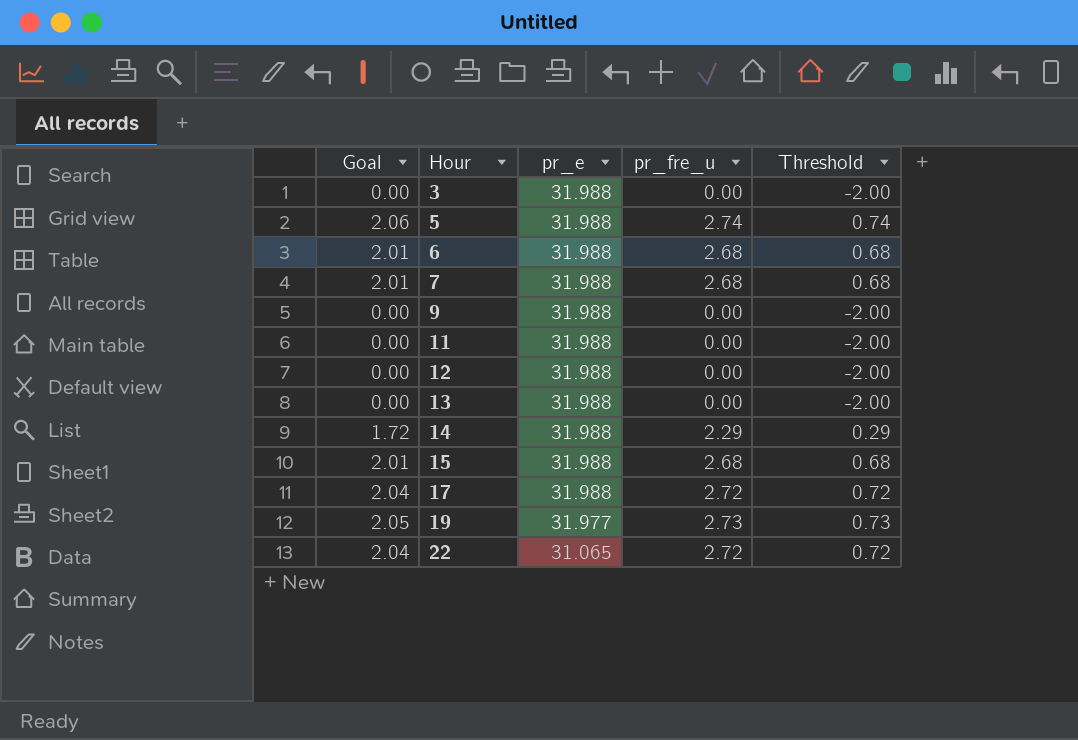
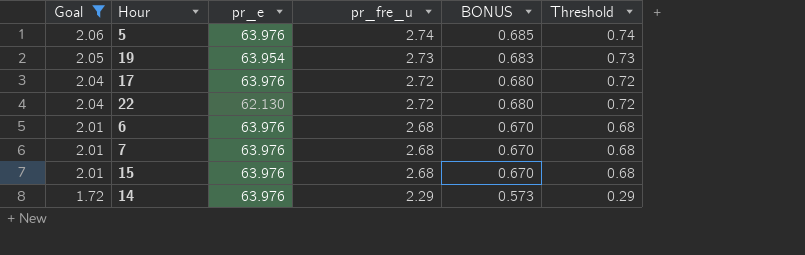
filter: none -> Goal != 0.00
row order: Hour ascending -> Goal descending
column BONUS | formula: none -> [pr_fre_u] * 0.25
5 | pr_e: 31.988 -> 63.976
19 | pr_e: 31.977 -> 63.954
17 | pr_e: 31.988 -> 63.976
22 | pr_e: 31.065 -> 62.130
6 | pr_e: 31.988 -> 63.976
7 | pr_e: 31.988 -> 63.976
15 | pr_e: 31.988 -> 63.976
14 | pr_e: 31.988 -> 63.976

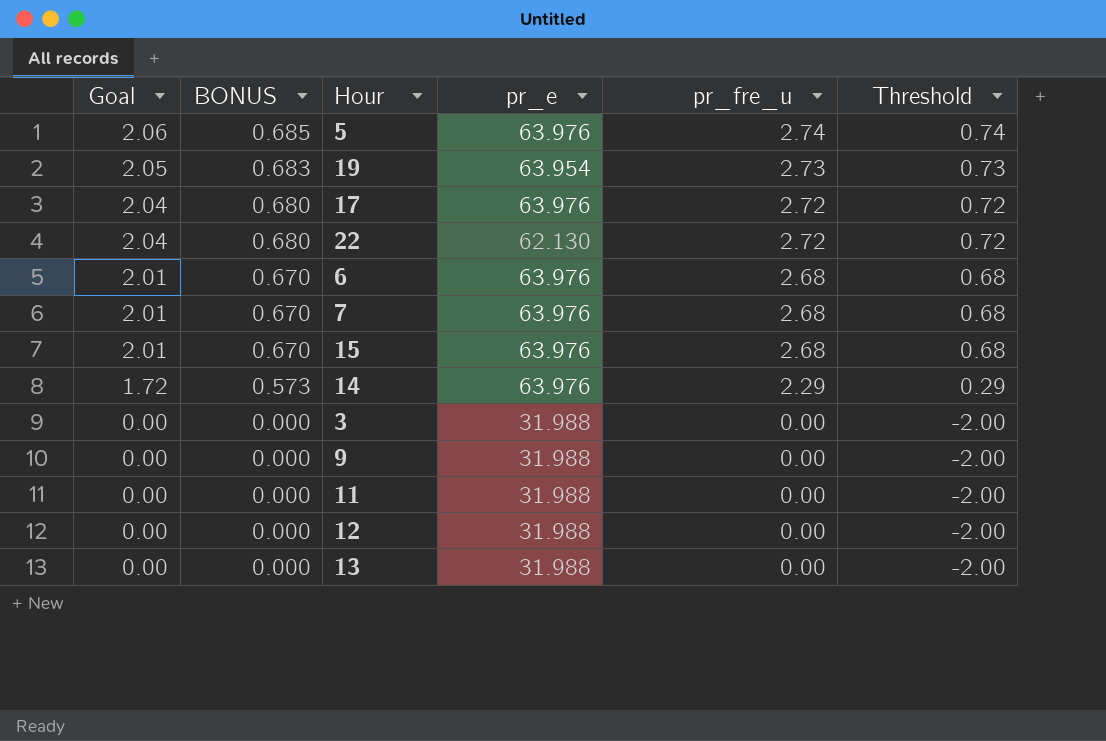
filter: Goal != 0.00 -> none
column BONUS | position: 5 -> 2

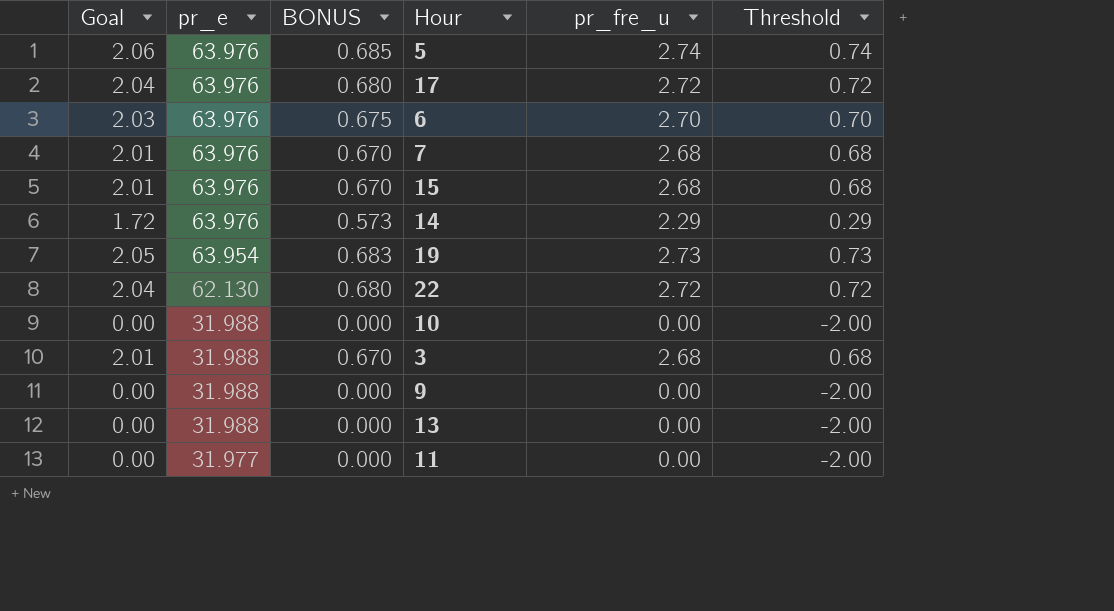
row order: Goal descending -> pr_e descending
column pr_e | position: 4 -> 2
row 12: 0.00 | 0.000 | 31.988 | 0.00 | -2.00 -> none
6 | Goal: 2.01 -> 2.03
6 | BONUS: 0.670 -> 0.675
6 | pr_fre_u: 2.68 -> 2.70
6 | Threshold: 0.68 -> 0.70
row 10: none -> 0.00 | 31.988 | 0.000 | 0.00 | -2.00
3 | Goal: 0.00 -> 2.01
3 | BONUS: 0.000 -> 0.670
3 | pr_fre_u: 0.00 -> 2.68
3 | Threshold: -2.00 -> 0.68
11 | pr_e: 31.988 -> 31.977

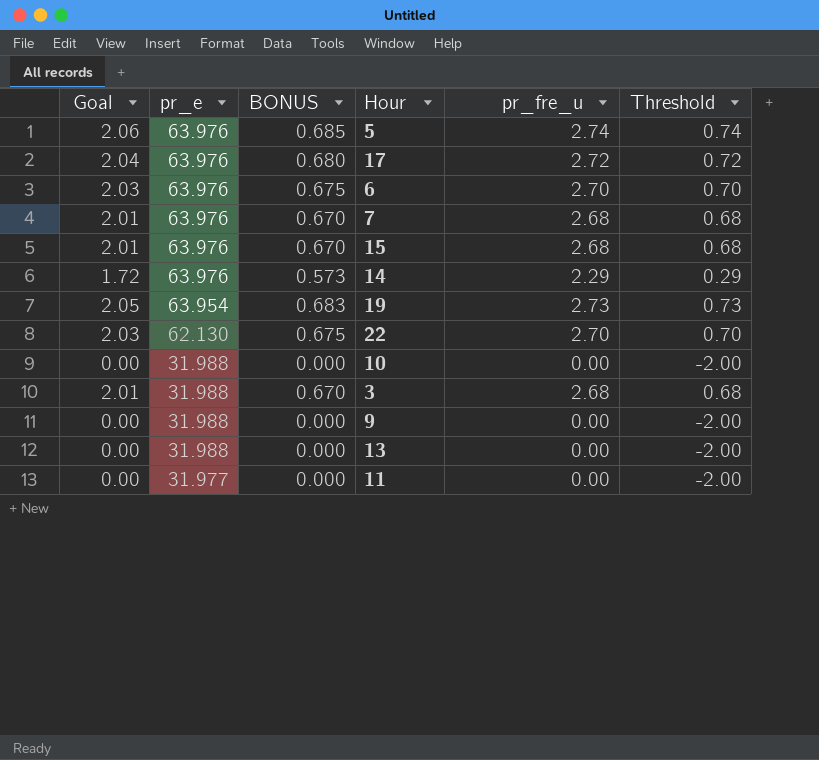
22 | Goal: 2.04 -> 2.03
22 | BONUS: 0.680 -> 0.675
22 | pr_fre_u: 2.72 -> 2.70
22 | Threshold: 0.72 -> 0.70

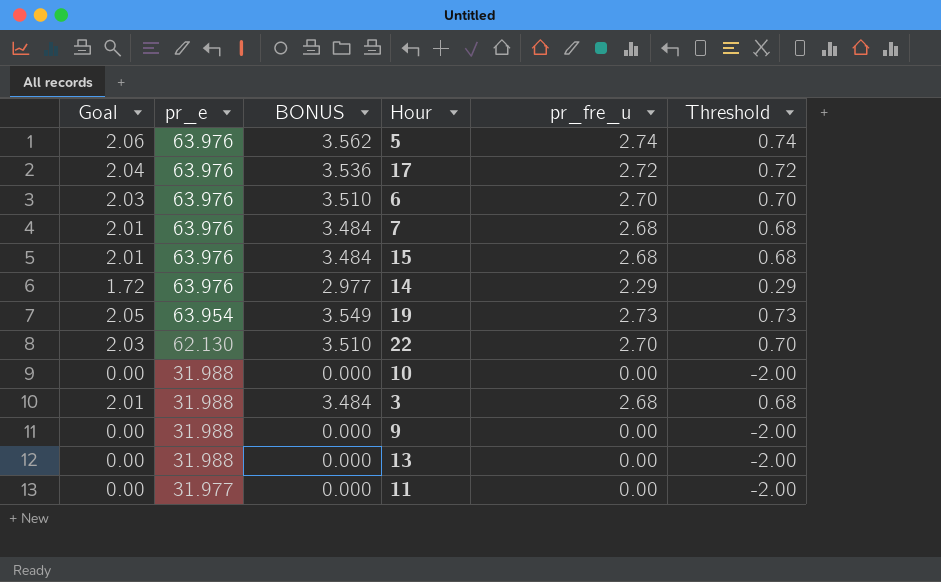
column BONUS | formula: [pr_fre_u] * 0.25 -> [pr_fre_u] * 1.3

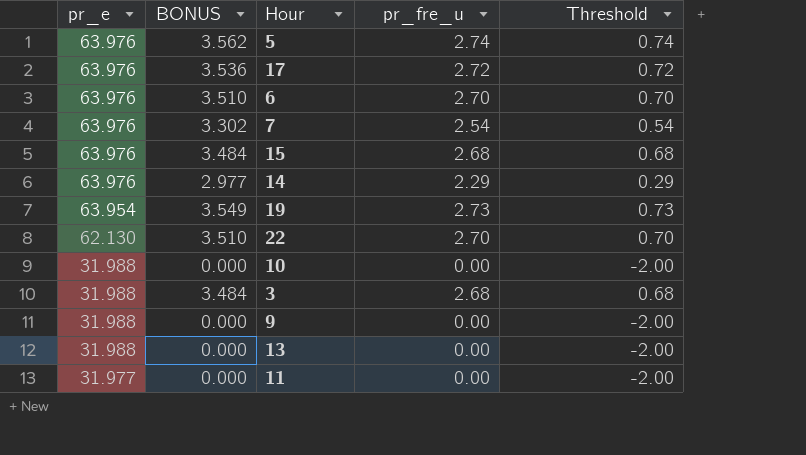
column Goal | formula: [pr_fre_u] * 0.75 -> none
7 | BONUS: 3.484 -> 3.302
7 | pr_fre_u: 2.68 -> 2.54
7 | Threshold: 0.68 -> 0.54

